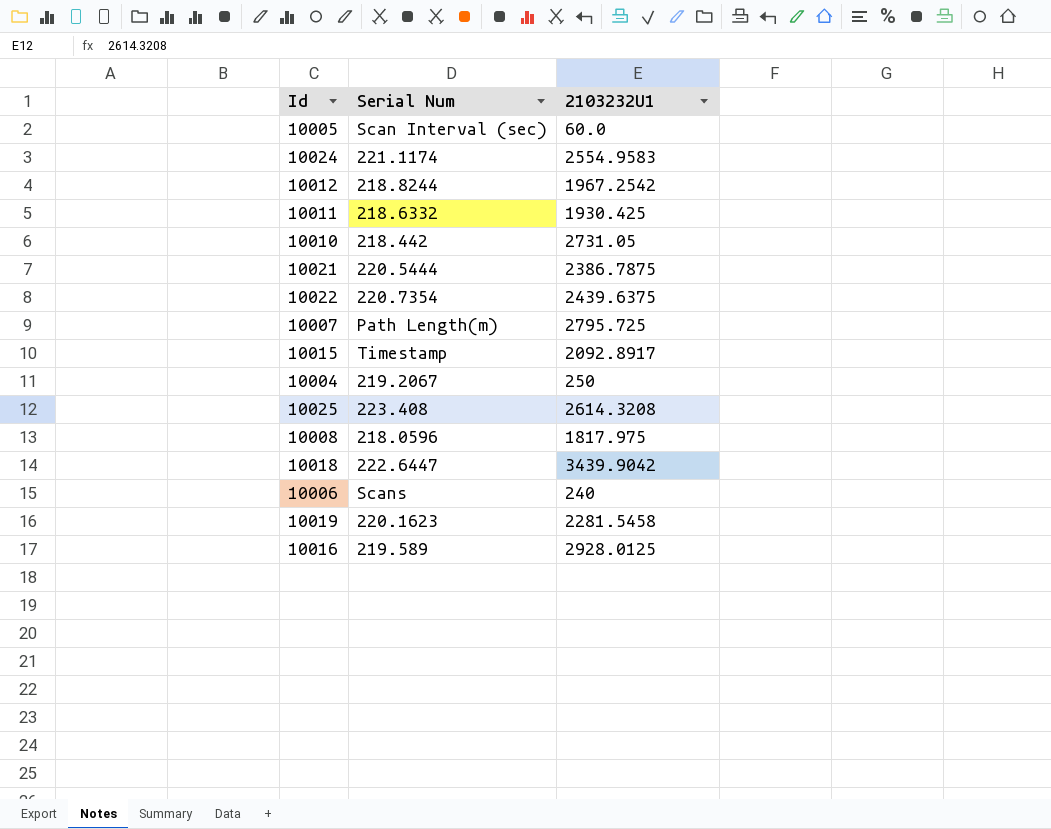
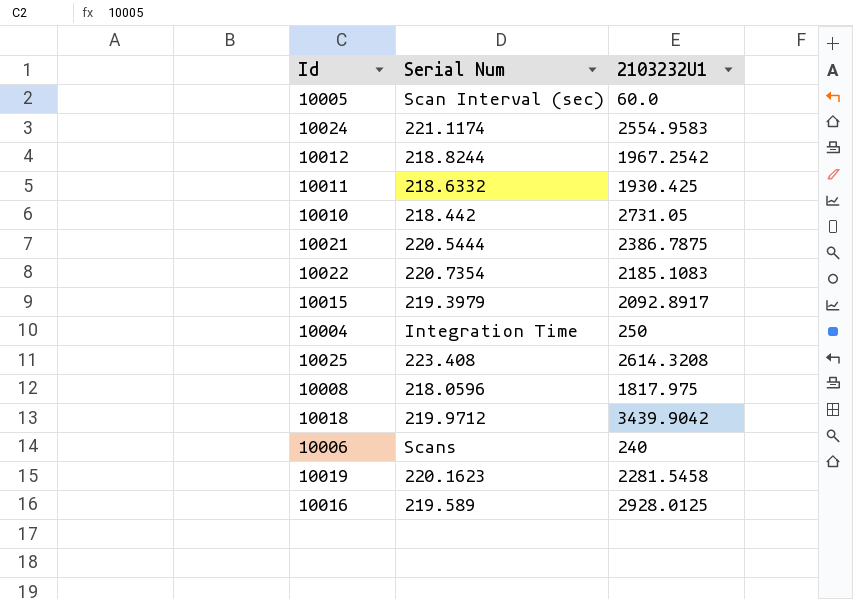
row 10007: Path Length(m) | 2795.725 -> none
10022 | 2103232U1: 2439.6375 -> 2185.1083
10015 | Serial Num: Timestamp -> 219.3979
10004 | Serial Num: 219.2067 -> Integration Time
10018 | Serial Num: 222.6447 -> 219.9712

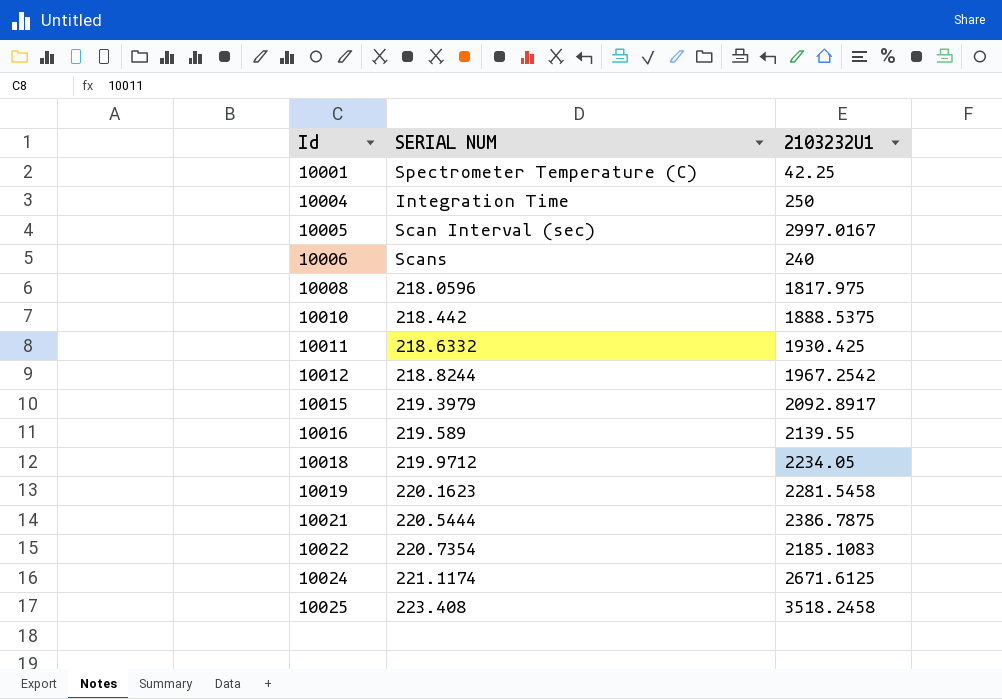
row order: none -> Id ascending
column name: Serial Num -> SERIAL NUM
row 10001: none -> Spectrometer Temperature (C) | 42.25
10005 | 2103232U1: 60.0 -> 2997.0167
10010 | 2103232U1: 2731.05 -> 1888.5375
10016 | 2103232U1: 2928.0125 -> 2139.55
10018 | 2103232U1: 3439.9042 -> 2234.05
10024 | 2103232U1: 2554.9583 -> 2671.6125
10025 | 2103232U1: 2614.3208 -> 3518.2458

